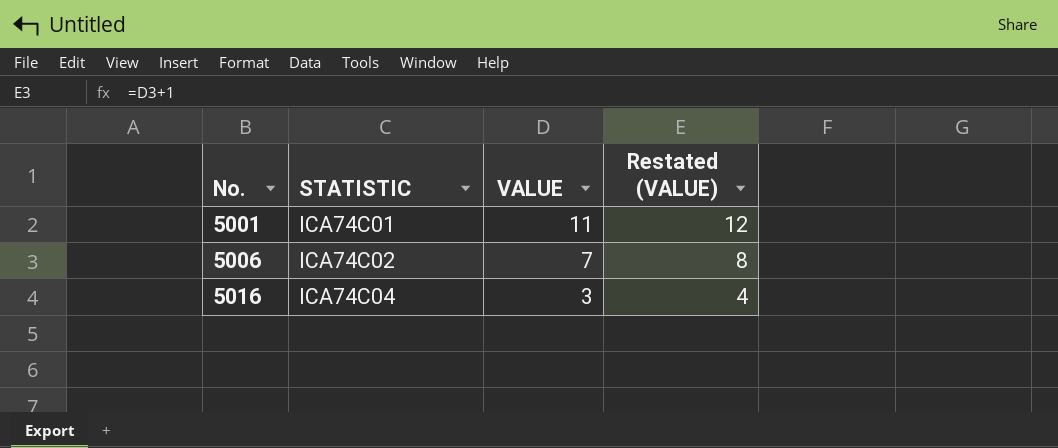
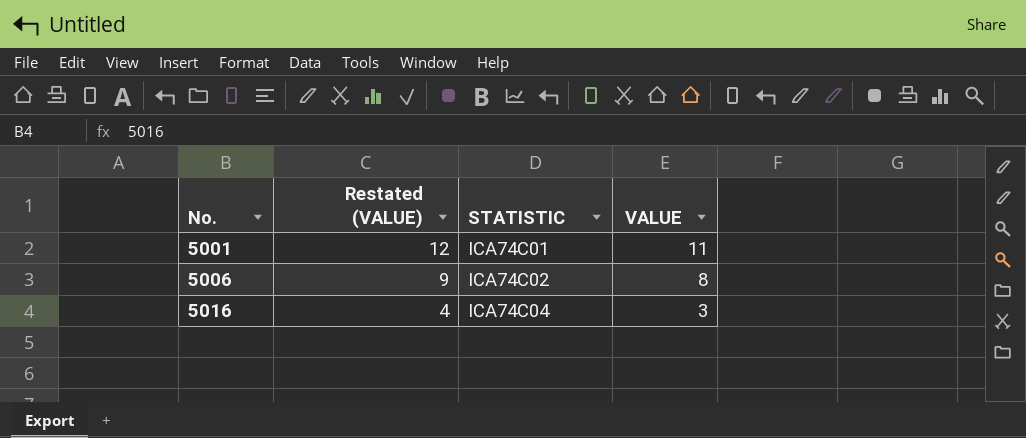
column Restated (VALUE) | position: 4 -> 2
5006 | Restated (VALUE): 8 -> 9
5006 | VALUE: 7 -> 8

